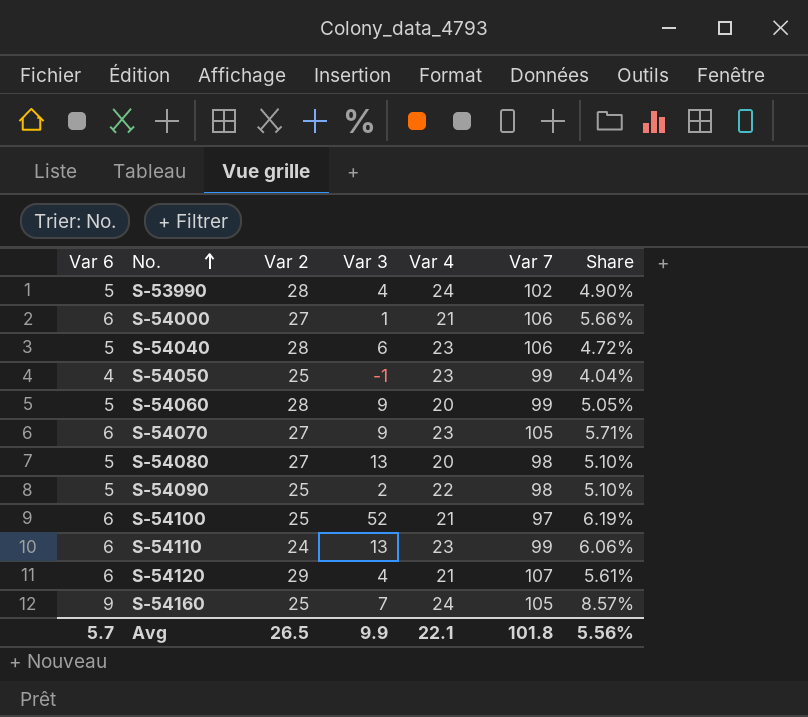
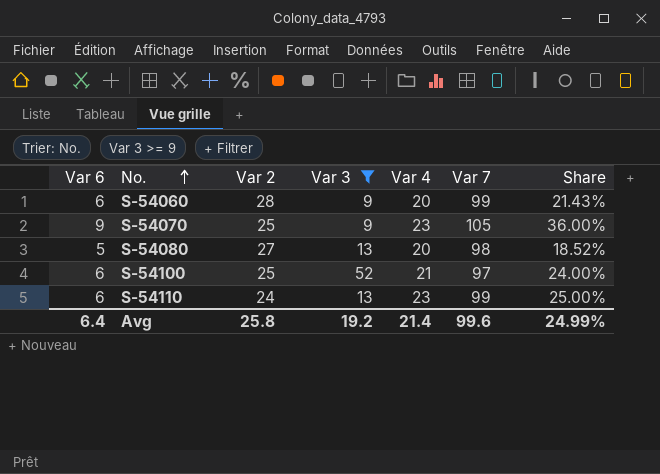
filter: none -> Var 3 >= 9
column Share | formula: [Var 6] / [Var 7] -> [Var 6] / [Var 2]
S-54060 | Var 6: 5 -> 6
S-54070 | Var 6: 6 -> 9
S-54070 | Var 2: 27 -> 25
Avg | Var 6: 5.7 -> 6.4
Avg | Var 2: 26.5 -> 25.8
Avg | Var 3: 9.9 -> 19.2
Avg | Var 4: 22.1 -> 21.4
Avg | Var 7: 101.8 -> 99.6
Avg | Share: 5.56% -> 24.99%

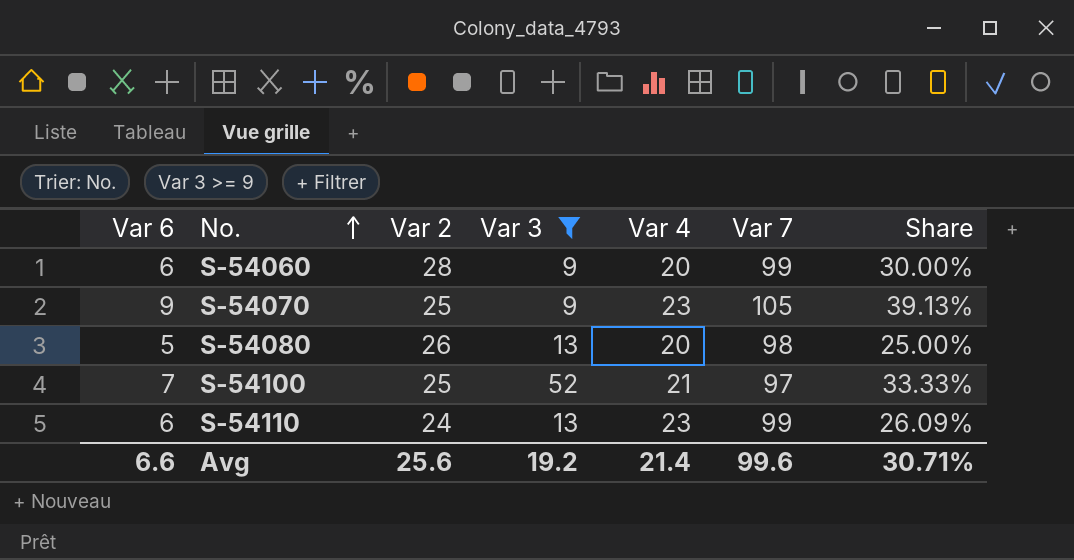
column Share | formula: [Var 6] / [Var 2] -> [Var 6] / [Var 4]
S-54080 | Var 2: 27 -> 26
S-54100 | Var 6: 6 -> 7
Avg | Var 6: 6.4 -> 6.6
Avg | Var 2: 25.8 -> 25.6
Avg | Share: 24.99% -> 30.71%

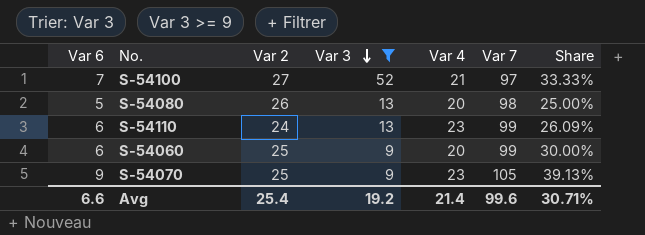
row order: No. ascending -> Var 3 descending
S-54100 | Var 2: 25 -> 27
S-54060 | Var 2: 28 -> 25
Avg | Var 2: 25.6 -> 25.4

